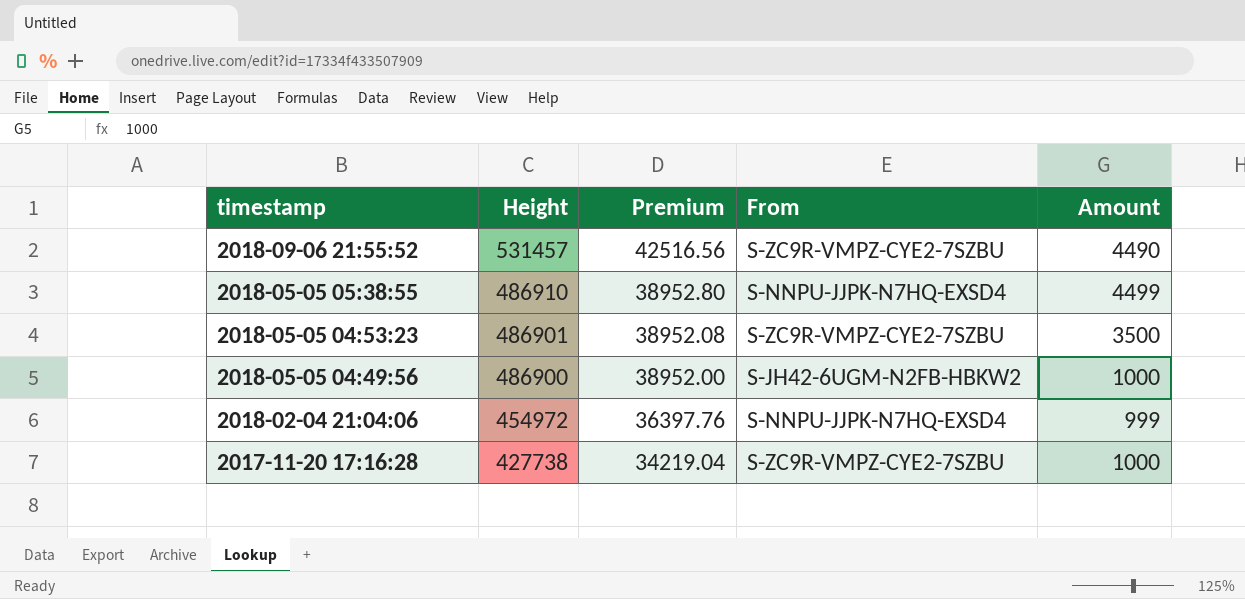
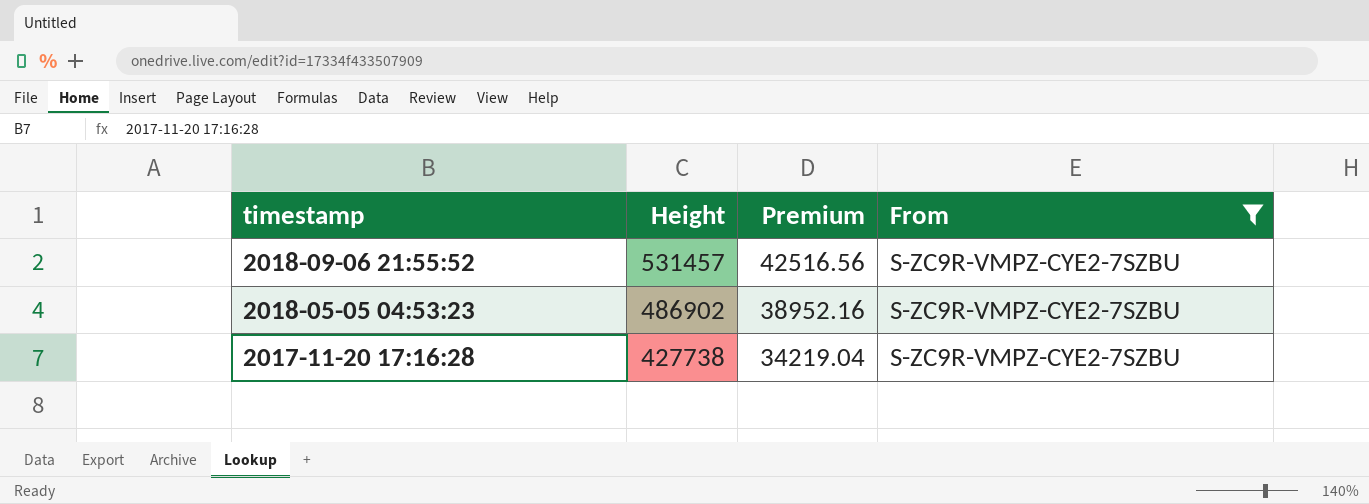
filter: none -> From = S-ZC9R-VMPZ-CYE2-7SZBU
column Amount | position: 5 -> none
2018-05-05 04:53:23 | Height: 486901 -> 486902
2018-05-05 04:53:23 | Premium: 38952.08 -> 38952.16

